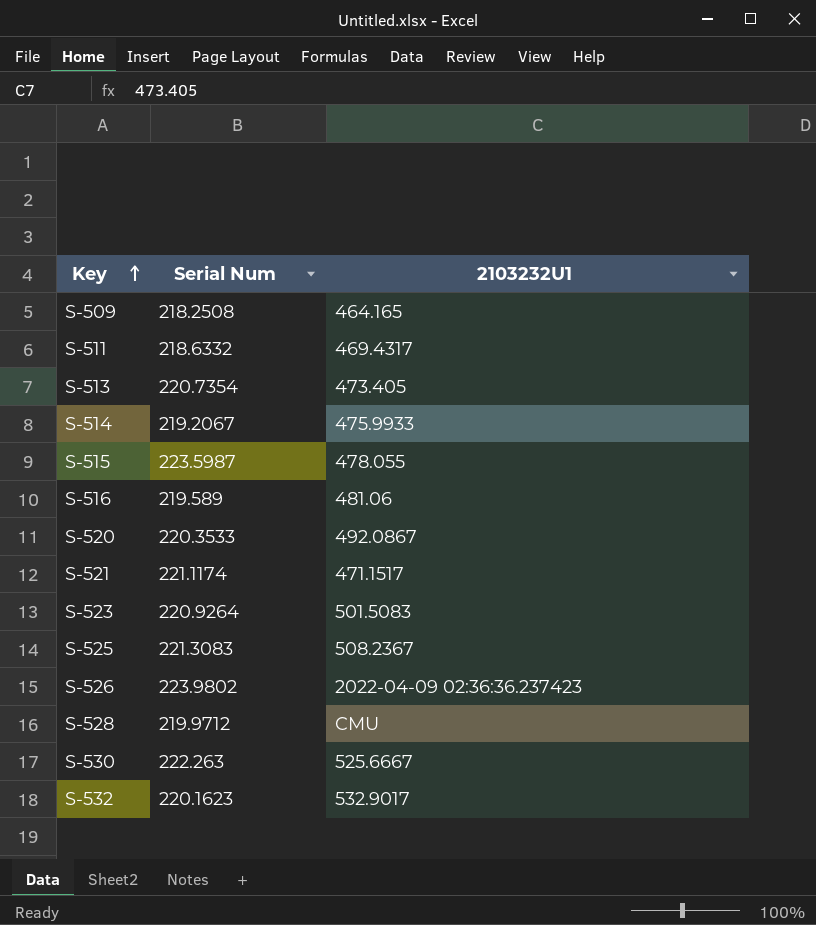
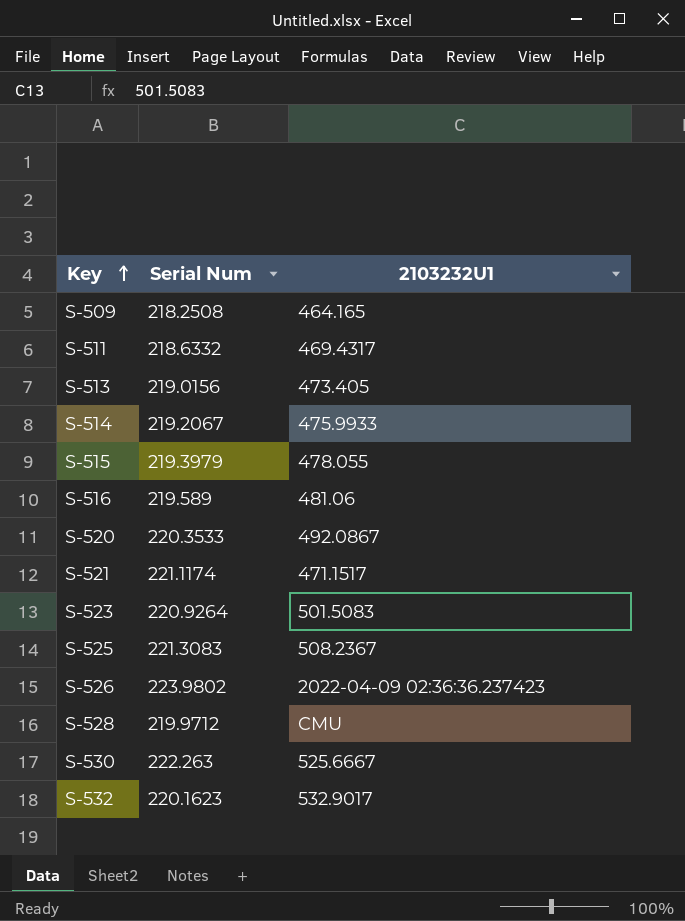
S-513 | Serial Num: 220.7354 -> 219.0156
S-515 | Serial Num: 223.5987 -> 219.3979

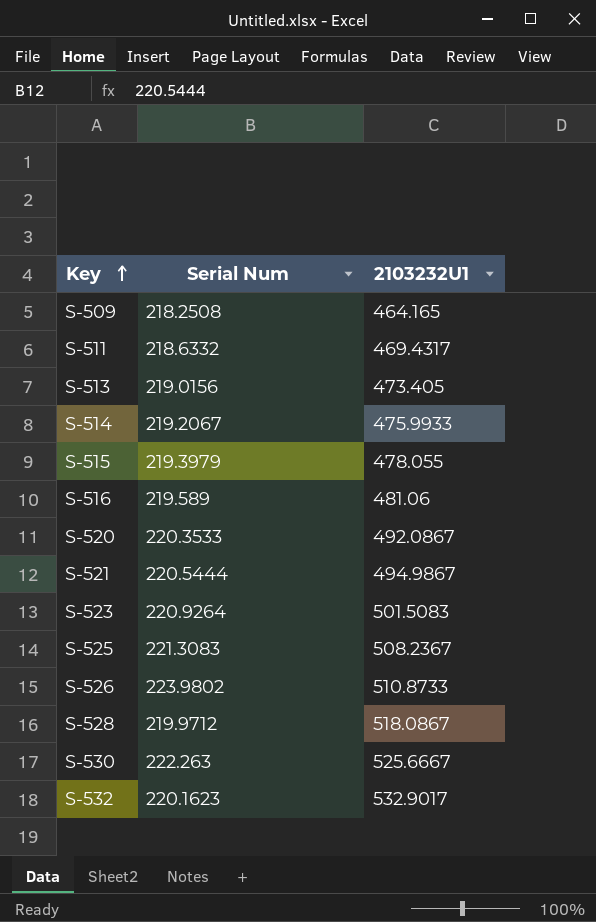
S-521 | Serial Num: 221.1174 -> 220.5444
S-521 | 2103232U1: 471.1517 -> 494.9867
S-526 | 2103232U1: 2022-04-09 02:36:36.237423 -> 510.8733
S-528 | 2103232U1: CMU -> 518.0867

